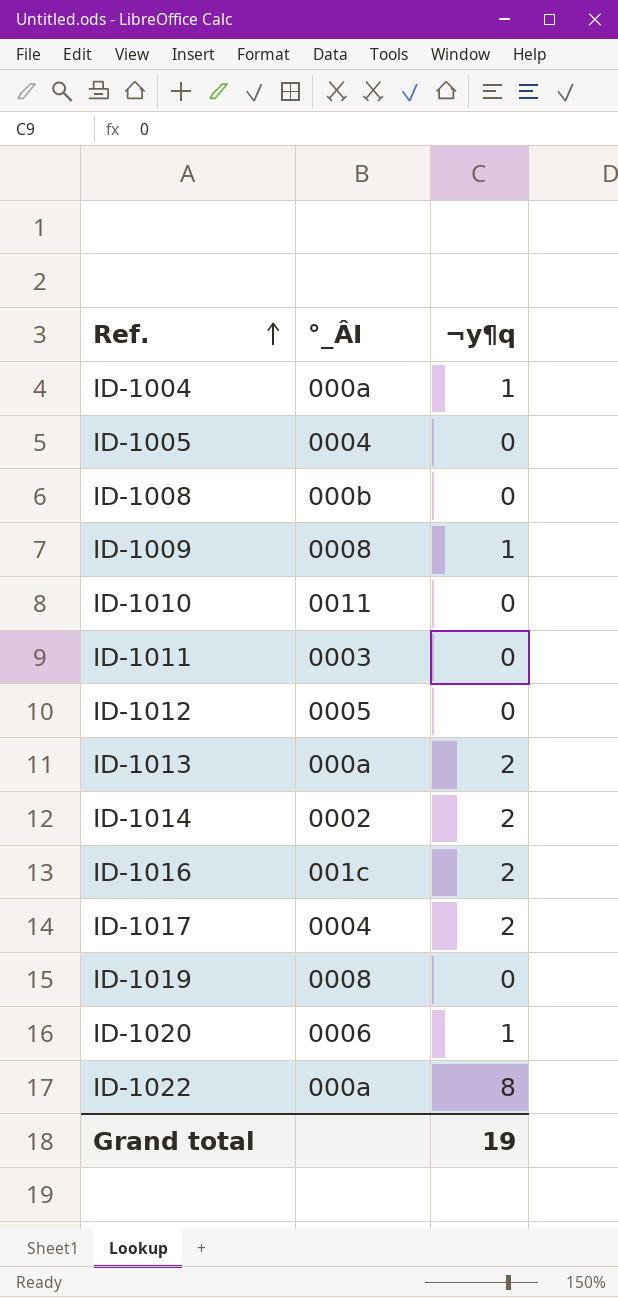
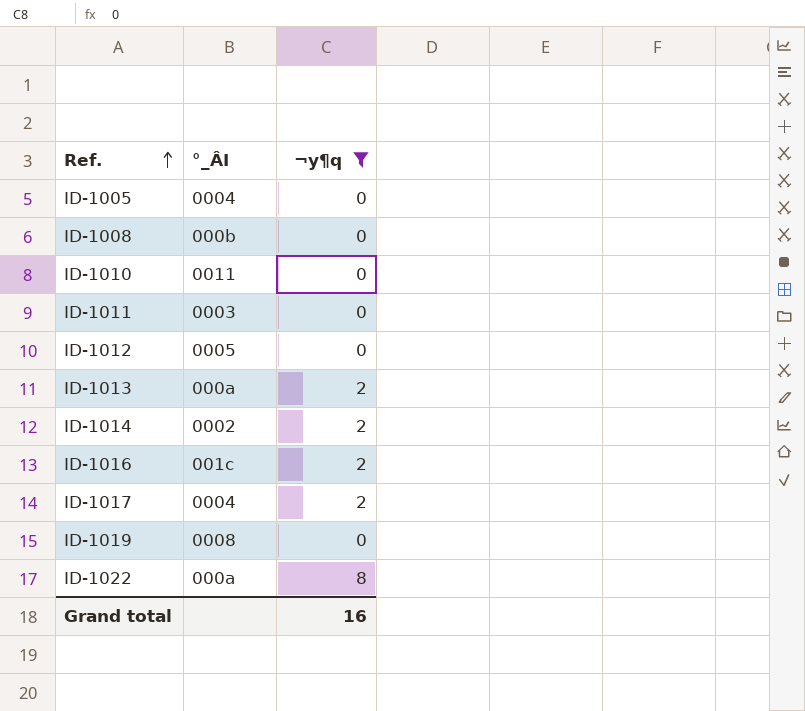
filter: none -> ¬y¶q != 1
Grand total | ¬y¶q: 19 -> 16

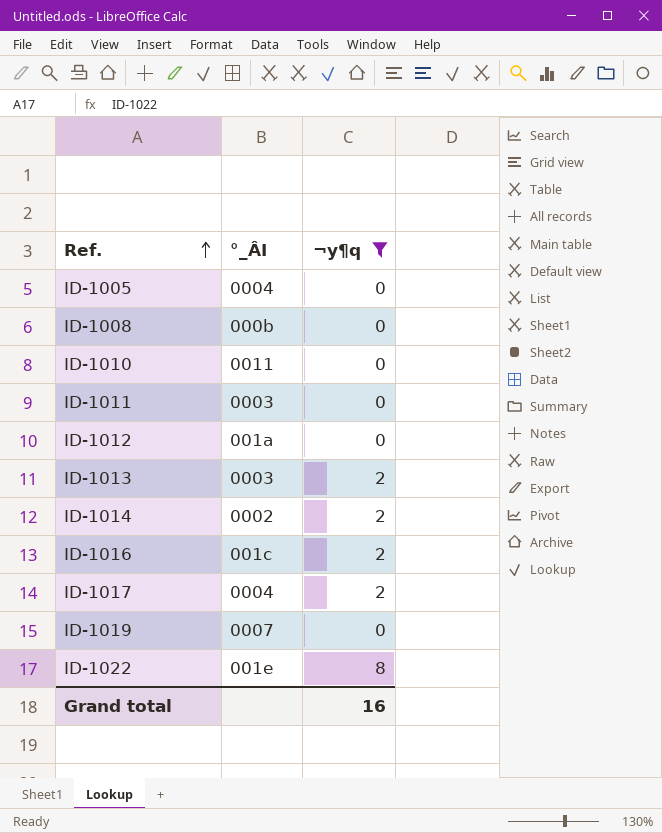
ID-1012 | °_ÂI: 0005 -> 001a
ID-1013 | °_ÂI: 000a -> 0003
ID-1019 | °_ÂI: 0008 -> 0007
ID-1022 | °_ÂI: 000a -> 001e

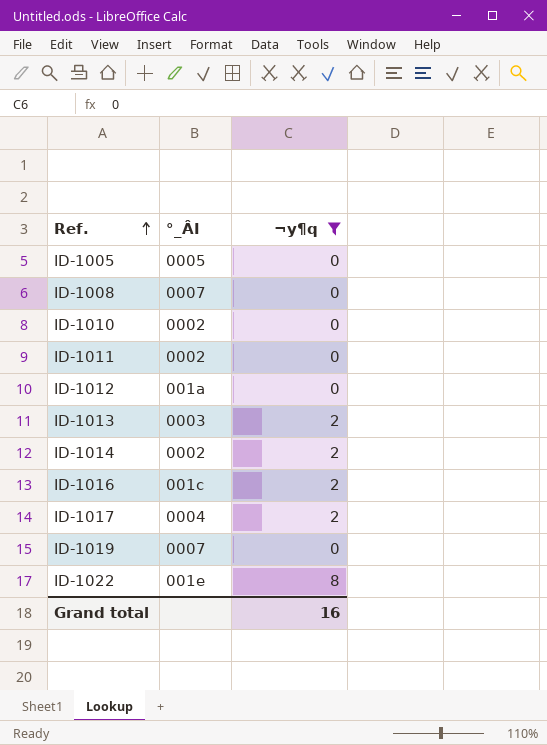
ID-1005 | °_ÂI: 0004 -> 0005
ID-1008 | °_ÂI: 000b -> 0007
ID-1010 | °_ÂI: 0011 -> 0002
ID-1011 | °_ÂI: 0003 -> 0002

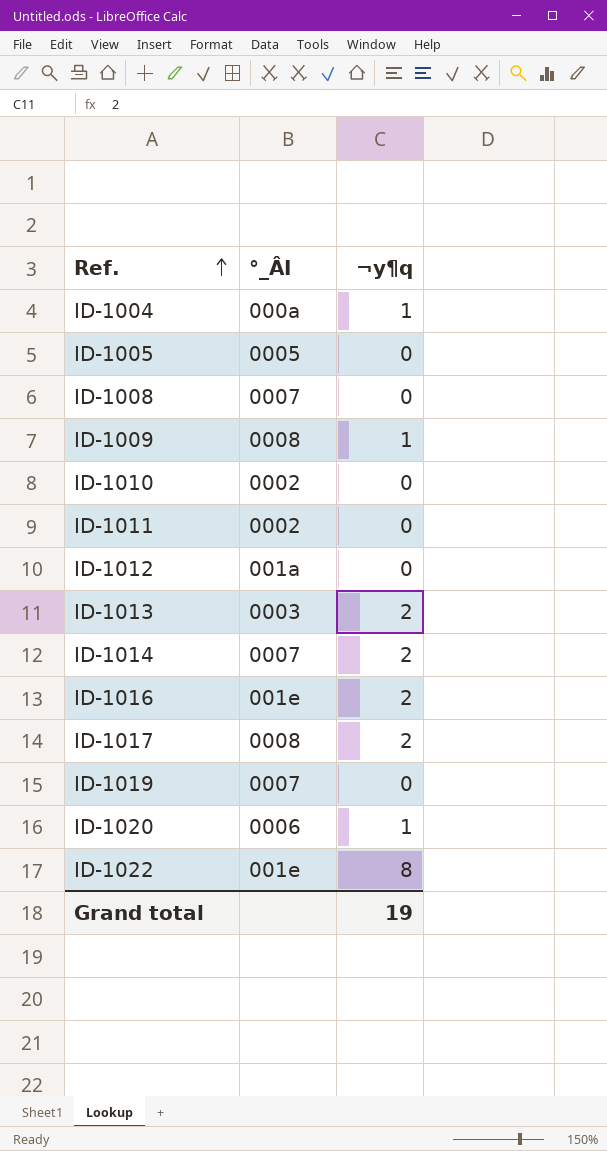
filter: ¬y¶q != 1 -> none
ID-1014 | °_ÂI: 0002 -> 0007
ID-1016 | °_ÂI: 001c -> 001e
ID-1017 | °_ÂI: 0004 -> 0008
Grand total | ¬y¶q: 16 -> 19

